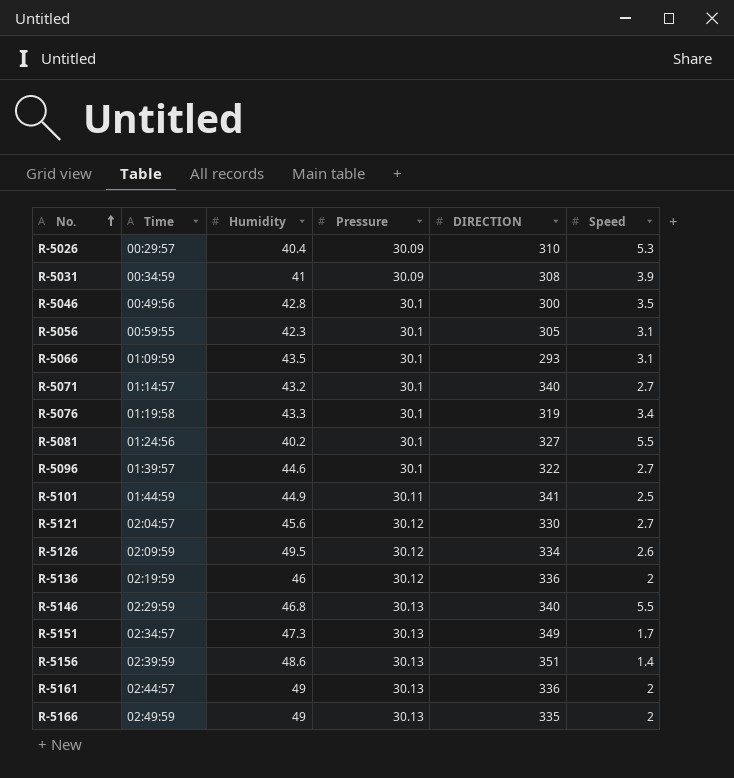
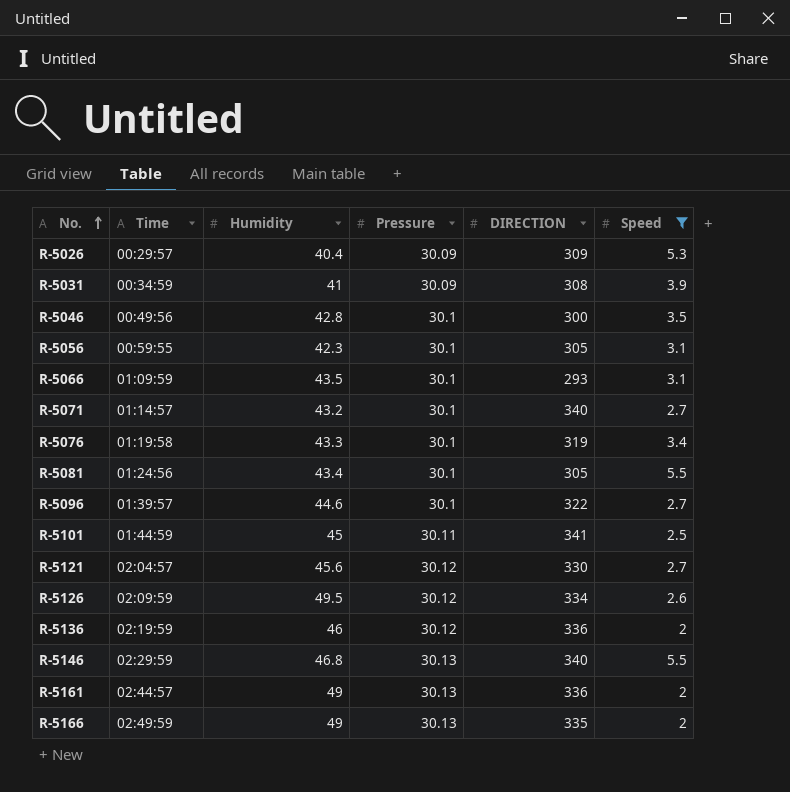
filter: none -> Speed >= 2
R-5026 | DIRECTION: 310 -> 309
R-5081 | Humidity: 40.2 -> 43.4
R-5081 | DIRECTION: 327 -> 305
R-5101 | Humidity: 44.9 -> 45

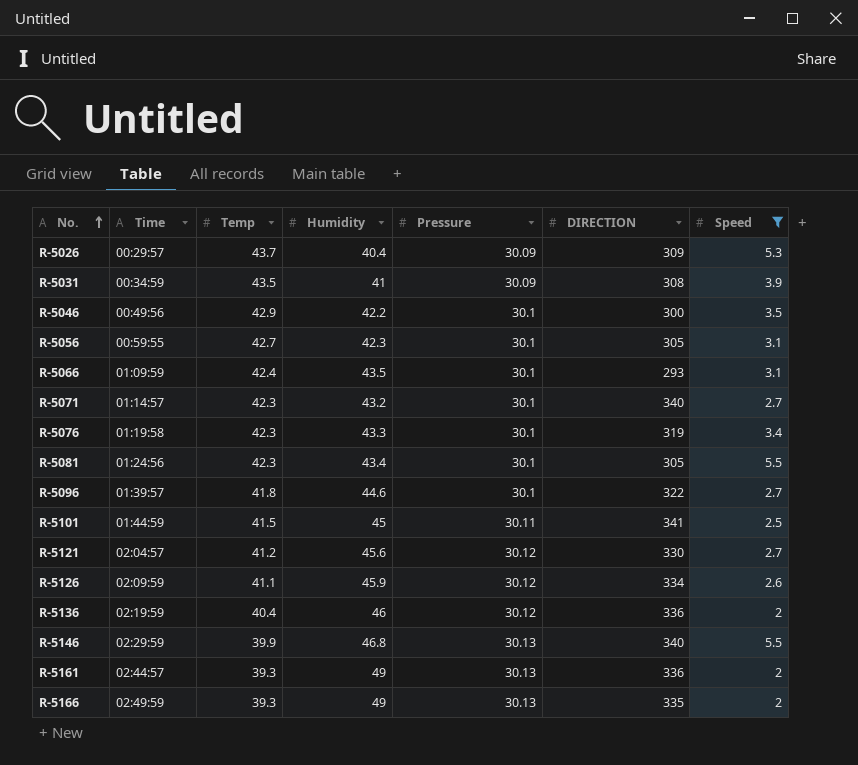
column Temp | position: none -> 3
R-5046 | Humidity: 42.8 -> 42.2
R-5126 | Humidity: 49.5 -> 45.9

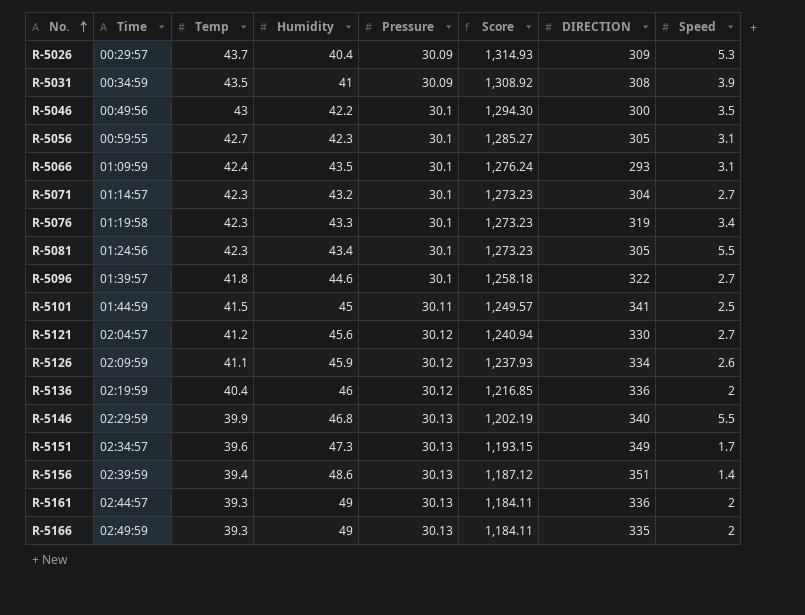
filter: Speed >= 2 -> none
column Score | formula: none -> [Temp] * [Pressure]
R-5046 | Temp: 42.9 -> 43
R-5071 | DIRECTION: 340 -> 304

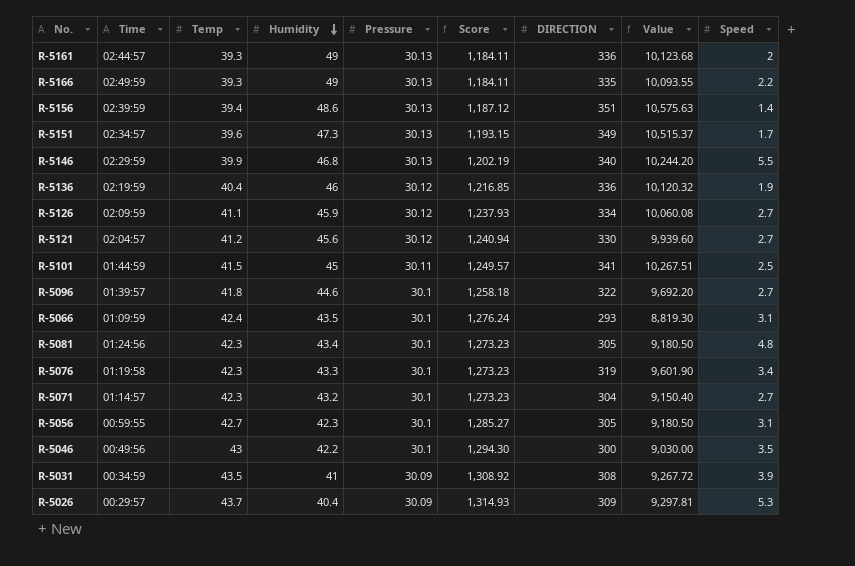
row order: No. ascending -> Humidity descending
column Value | formula: none -> [Pressure] * [DIRECTION]
R-5166 | Speed: 2 -> 2.2
R-5136 | Speed: 2 -> 1.9
R-5126 | Speed: 2.6 -> 2.7
R-5081 | Speed: 5.5 -> 4.8

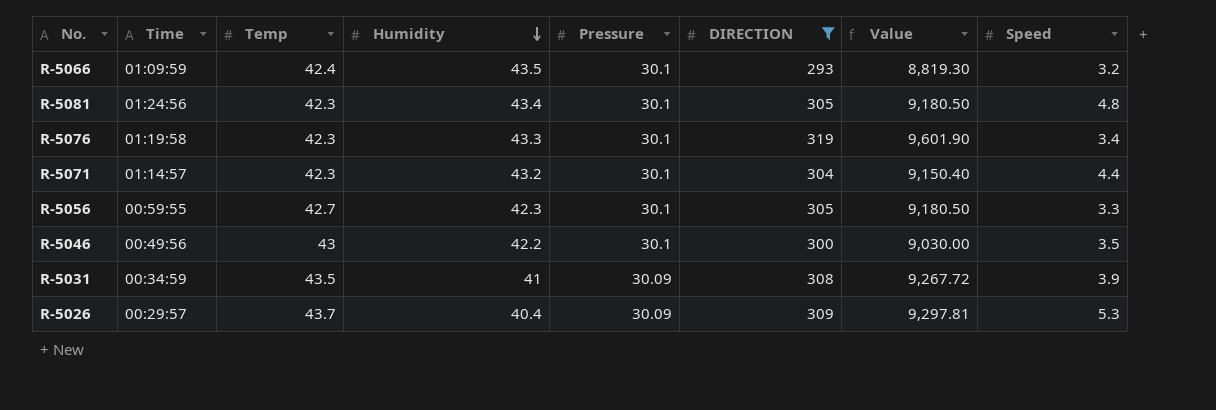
filter: none -> DIRECTION <= 319
column Score | formula: [Temp] * [Pressure] -> none
R-5066 | Speed: 3.1 -> 3.2
R-5071 | Speed: 2.7 -> 4.4
R-5056 | Speed: 3.1 -> 3.3

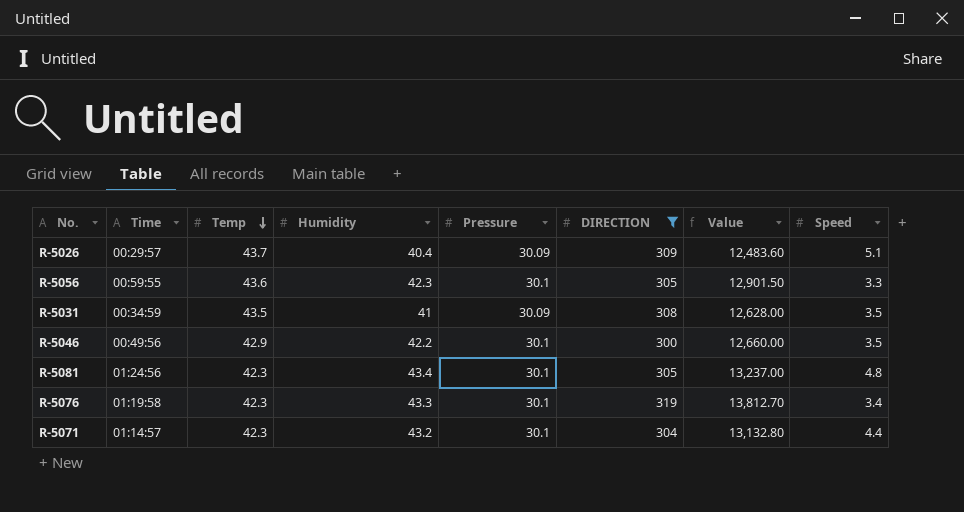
row order: Humidity descending -> Temp descending
column Value | formula: [Pressure] * [DIRECTION] -> [Humidity] * [DIRECTION]
row R-5066: 01:09:59 | 42.4 | 43.5 | 30.1 | 293 | 8,819.30 | 3.2 -> none
R-5026 | Speed: 5.3 -> 5.1
R-5056 | Temp: 42.7 -> 43.6
R-5031 | Speed: 3.9 -> 3.5
R-5046 | Temp: 43 -> 42.9

